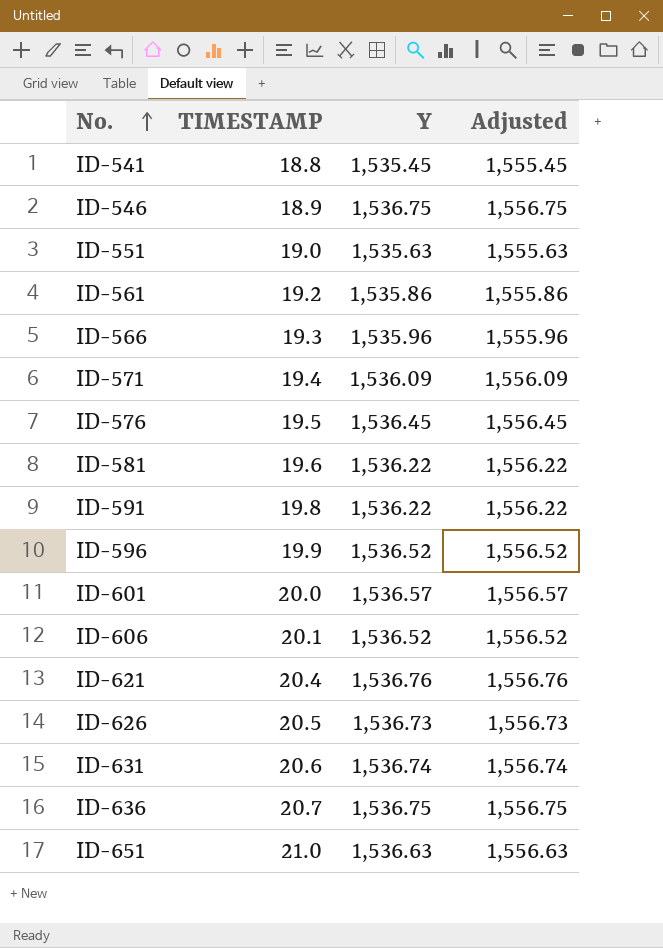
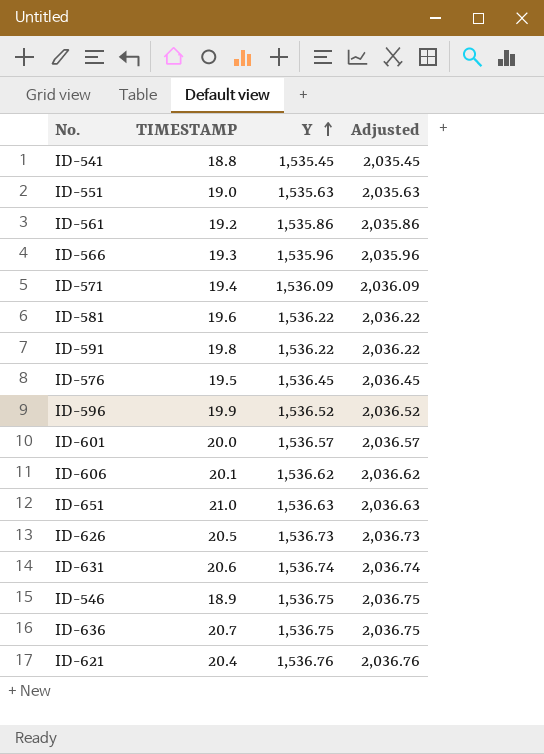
row order: No. ascending -> Y ascending
column Adjusted | formula: [Y] + 20 -> [Y] + 500
ID-606 | Y: 1,536.52 -> 1,536.62

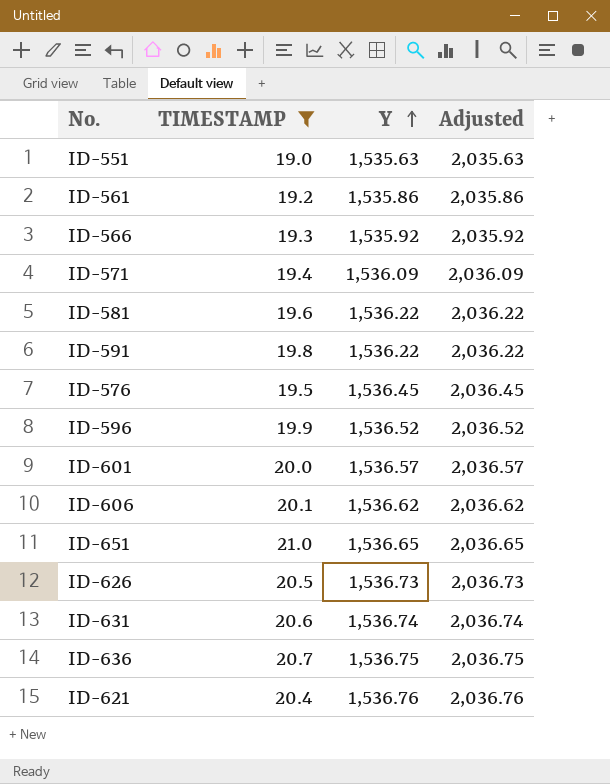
filter: none -> TIMESTAMP >= 19.0
ID-566 | Y: 1,535.96 -> 1,535.92
ID-566 | Adjusted: 2,035.96 -> 2,035.92
ID-651 | Y: 1,536.63 -> 1,536.65
ID-651 | Adjusted: 2,036.63 -> 2,036.65

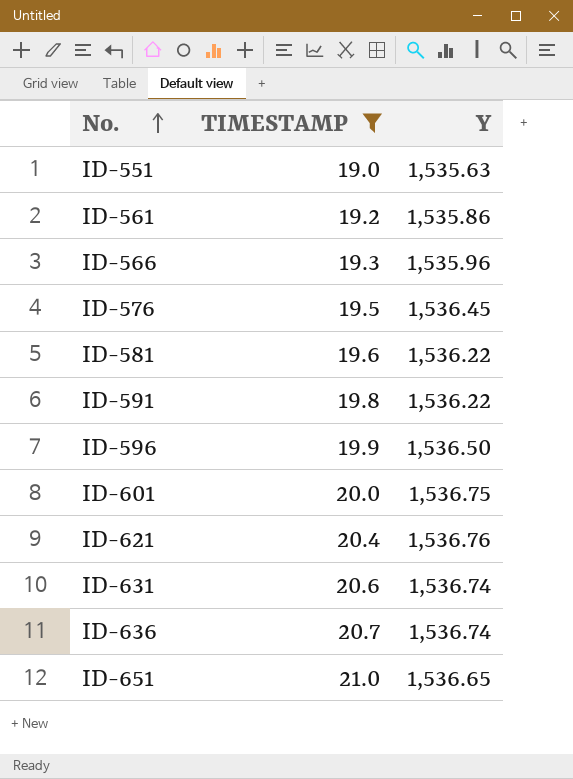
row order: Y ascending -> No. ascending
column Adjusted | formula: [Y] + 500 -> none
row ID-571: 19.4 | 1,536.09 | 2,036.09 -> none
row ID-606: 20.1 | 1,536.62 | 2,036.62 -> none
row ID-626: 20.5 | 1,536.73 | 2,036.73 -> none
ID-566 | Y: 1,535.92 -> 1,535.96
ID-596 | Y: 1,536.52 -> 1,536.50
ID-601 | Y: 1,536.57 -> 1,536.75
ID-636 | Y: 1,536.75 -> 1,536.74

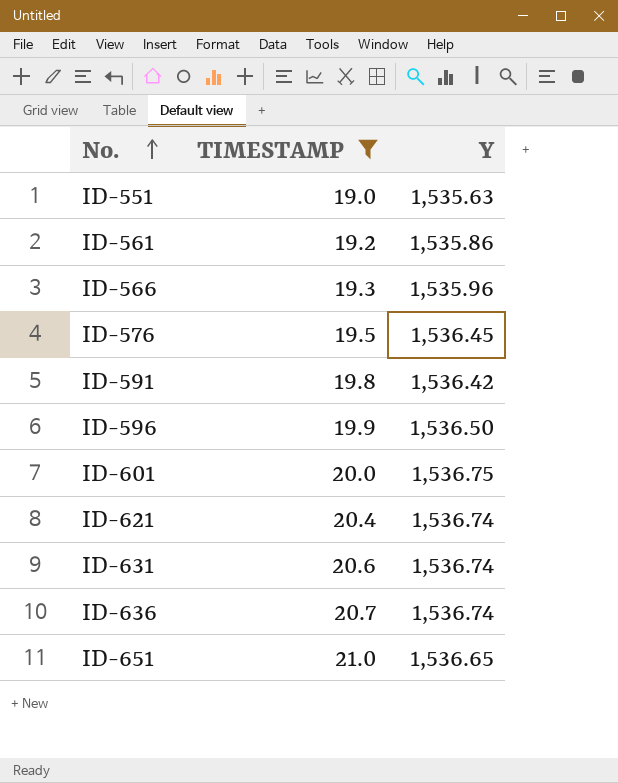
row ID-581: 19.6 | 1,536.22 -> none
ID-591 | Y: 1,536.22 -> 1,536.42
ID-621 | Y: 1,536.76 -> 1,536.74

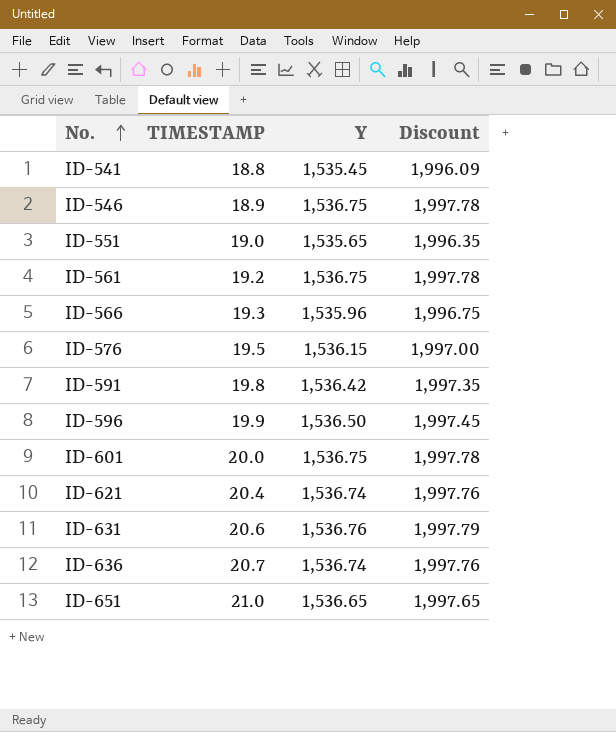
filter: TIMESTAMP >= 19.0 -> none
column Discount | formula: none -> [Y] * 1.3
ID-551 | Y: 1,535.63 -> 1,535.65
ID-561 | Y: 1,535.86 -> 1,536.75
ID-576 | Y: 1,536.45 -> 1,536.15
ID-631 | Y: 1,536.74 -> 1,536.76

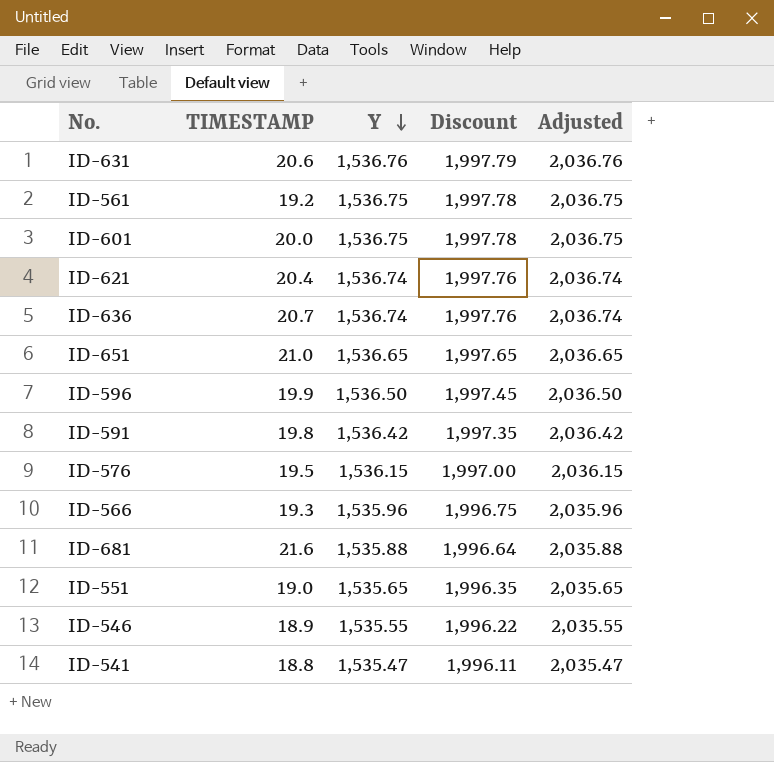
row order: No. ascending -> Y descending
column Adjusted | formula: none -> [Y] + 500
row ID-681: none -> 21.6 | 1,535.88 | 1,996.64 | 2,035.88
ID-546 | Y: 1,536.75 -> 1,535.55
ID-546 | Discount: 1,997.78 -> 1,996.22
ID-541 | Y: 1,535.45 -> 1,535.47
ID-541 | Discount: 1,996.09 -> 1,996.11

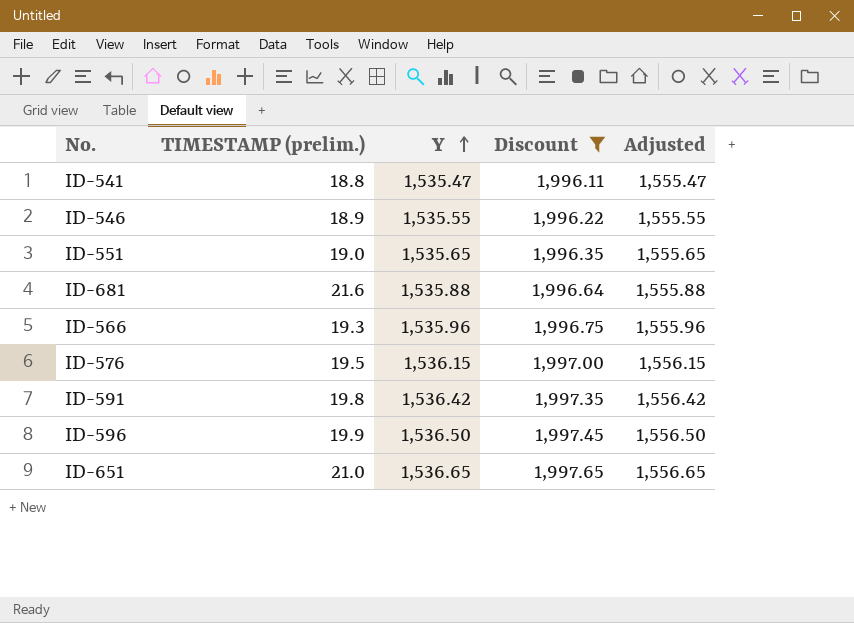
filter: none -> Discount <= 1,997.65
row order: Y descending -> Y ascending
column name: TIMESTAMP -> TIMESTAMP (prelim.)
column Adjusted | formula: [Y] + 500 -> [Y] + 20

